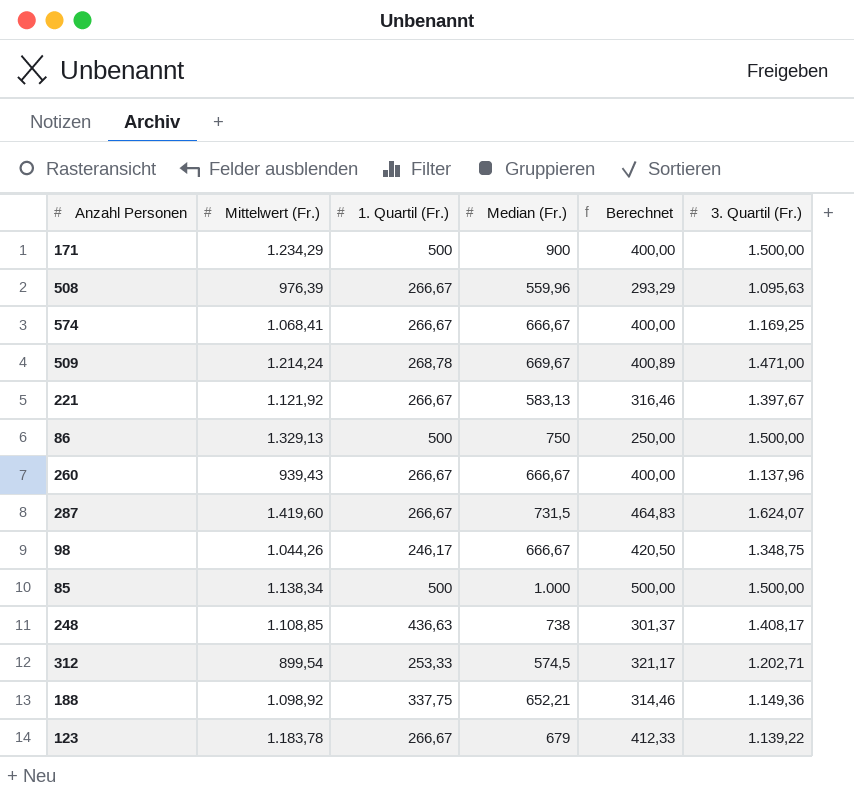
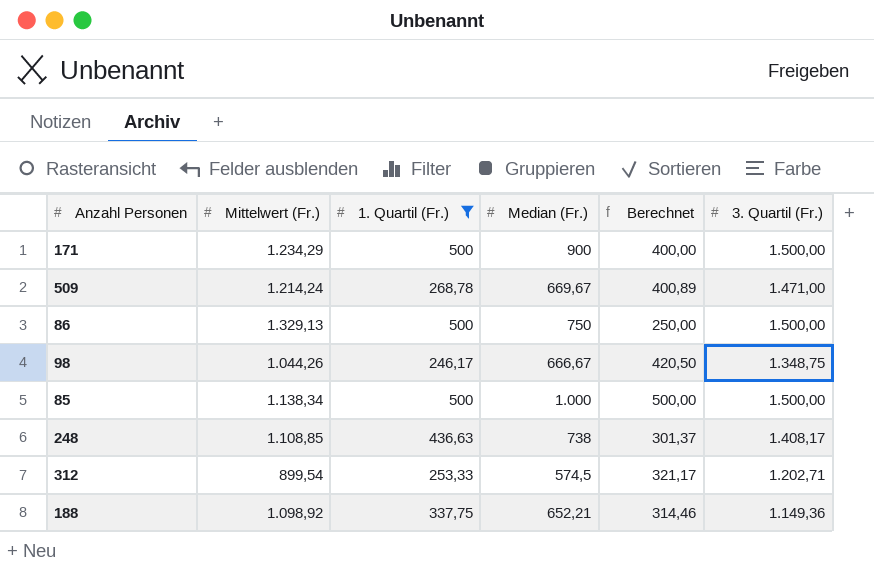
filter: none -> 1. Quartil (Fr.) != 266,67

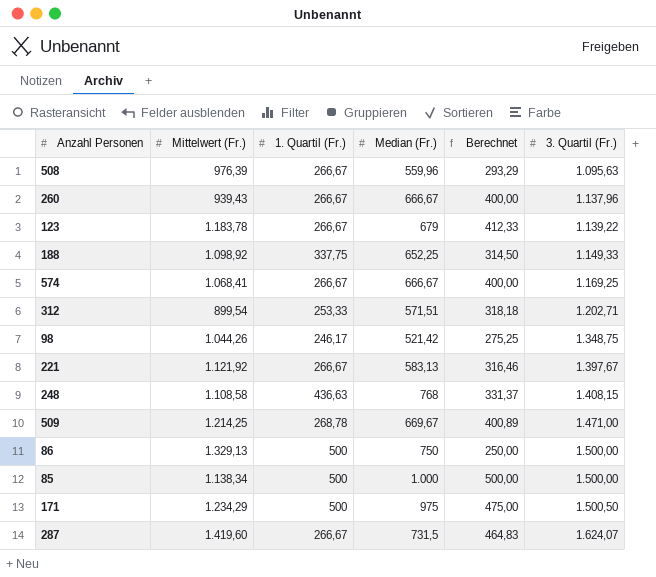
filter: 1. Quartil (Fr.) != 266,67 -> none
row order: none -> 3. Quartil (Fr.) ascending
188 | Median (Fr.): 652,21 -> 652,25
188 | Berechnet: 314,46 -> 314,50
188 | 3. Quartil (Fr.): 1.149,36 -> 1.149,33
312 | Median (Fr.): 574,5 -> 571,51
312 | Berechnet: 321,17 -> 318,18
98 | Median (Fr.): 666,67 -> 521,42
98 | Berechnet: 420,50 -> 275,25
248 | Mittelwert (Fr.): 1.108,85 -> 1.108,58
248 | Median (Fr.): 738 -> 768
248 | Berechnet: 301,37 -> 331,37
248 | 3. Quartil (Fr.): 1.408,17 -> 1.408,15
509 | Mittelwert (Fr.): 1.214,24 -> 1.214,25
171 | Median (Fr.): 900 -> 975
171 | Berechnet: 400,00 -> 475,00
171 | 3. Quartil (Fr.): 1.500,00 -> 1.500,50

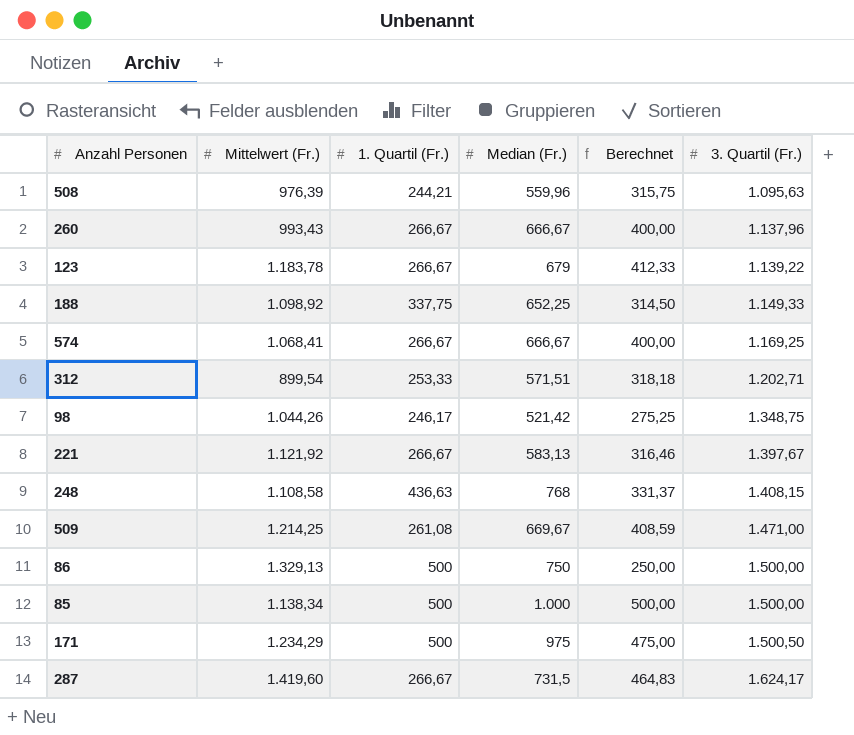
508 | 1. Quartil (Fr.): 266,67 -> 244,21
508 | Berechnet: 293,29 -> 315,75
260 | Mittelwert (Fr.): 939,43 -> 993,43
509 | 1. Quartil (Fr.): 268,78 -> 261,08
509 | Berechnet: 400,89 -> 408,59
287 | 3. Quartil (Fr.): 1.624,07 -> 1.624,17

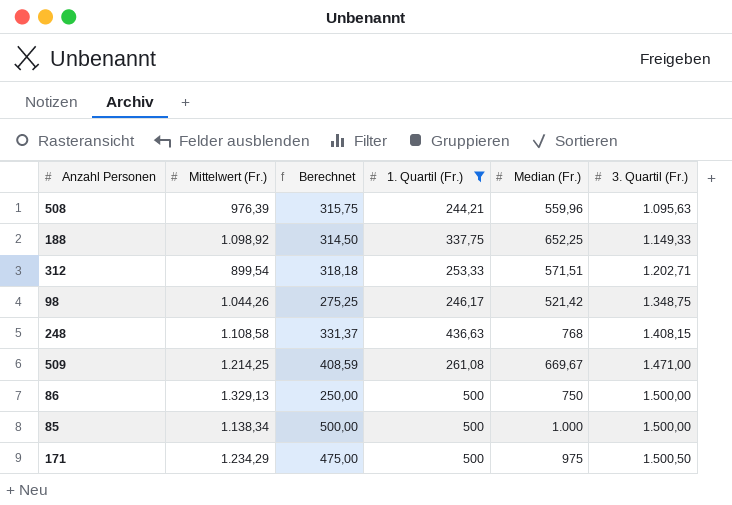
filter: none -> 1. Quartil (Fr.) != 266,67
column Berechnet | position: 5 -> 3

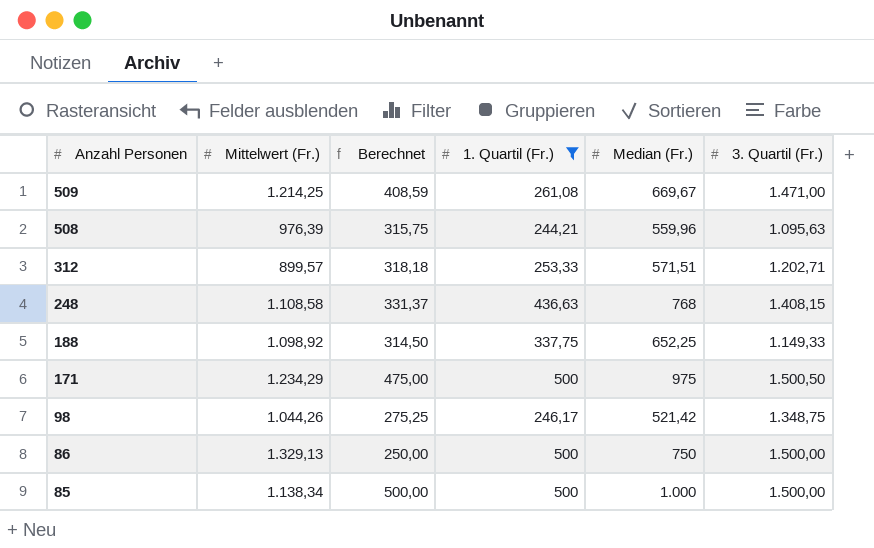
row order: 3. Quartil (Fr.) ascending -> Anzahl Personen descending
312 | Mittelwert (Fr.): 899,54 -> 899,57

